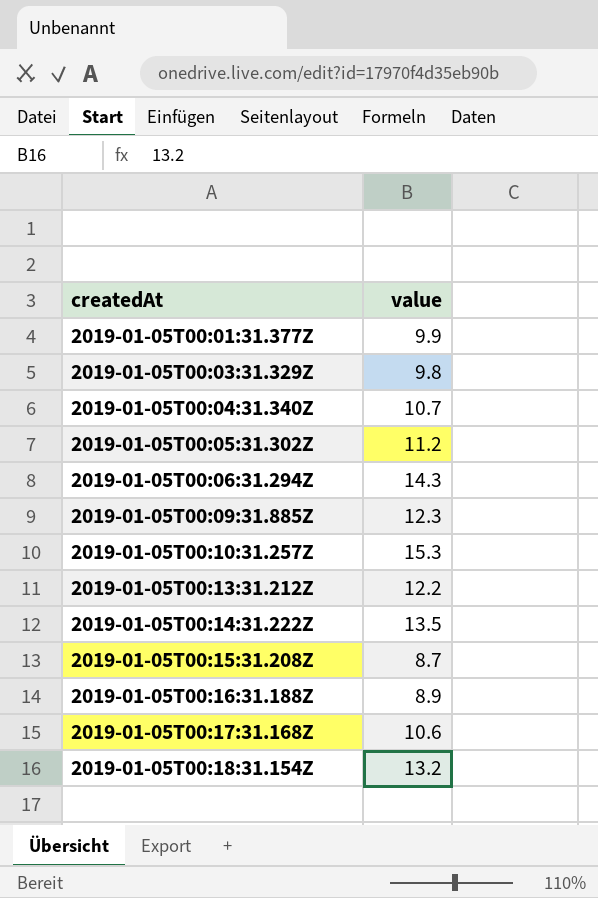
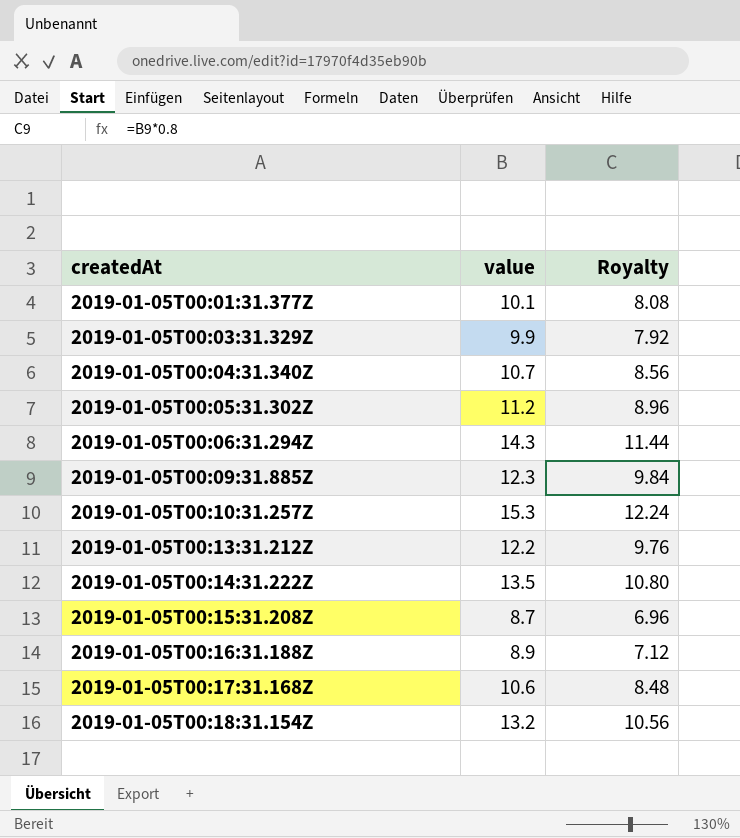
column Royalty | formula: none -> [value] * 0.8
2019-01-05T00:01:31.377Z | value: 9.9 -> 10.1
2019-01-05T00:03:31.329Z | value: 9.8 -> 9.9

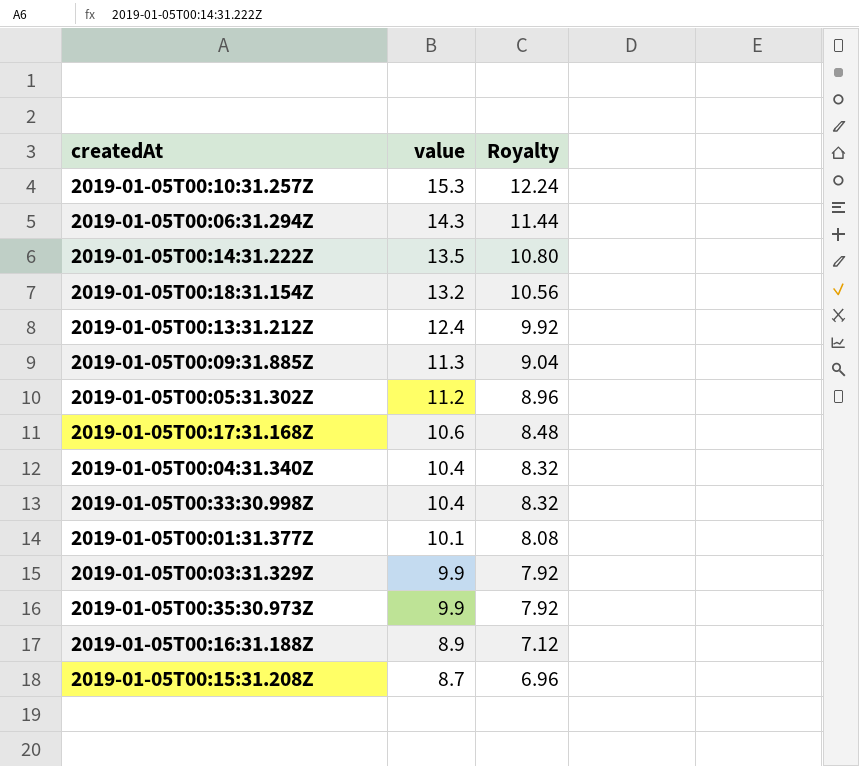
row order: createdAt ascending -> value descending
2019-01-05T00:13:31.212Z | value: 12.2 -> 12.4
2019-01-05T00:13:31.212Z | Royalty: 9.76 -> 9.92
2019-01-05T00:09:31.885Z | value: 12.3 -> 11.3
2019-01-05T00:09:31.885Z | Royalty: 9.84 -> 9.04
2019-01-05T00:04:31.340Z | value: 10.7 -> 10.4
2019-01-05T00:04:31.340Z | Royalty: 8.56 -> 8.32
row 2019-01-05T00:33:30.998Z: none -> 10.4 | 8.32
row 2019-01-05T00:35:30.973Z: none -> 9.9 | 7.92

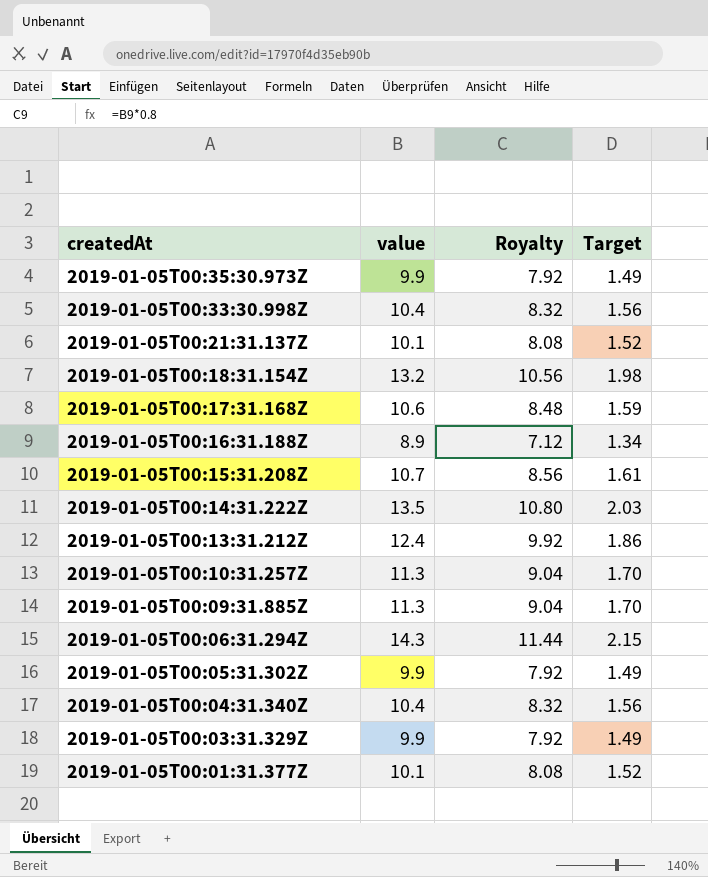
row order: value descending -> createdAt descending
column Target | formula: none -> [value] * 0.15
row 2019-01-05T00:21:31.137Z: none -> 10.1 | 8.08 | 1.52
2019-01-05T00:15:31.208Z | value: 8.7 -> 10.7
2019-01-05T00:15:31.208Z | Royalty: 6.96 -> 8.56
2019-01-05T00:10:31.257Z | value: 15.3 -> 11.3
2019-01-05T00:10:31.257Z | Royalty: 12.24 -> 9.04
2019-01-05T00:05:31.302Z | value: 11.2 -> 9.9
2019-01-05T00:05:31.302Z | Royalty: 8.96 -> 7.92

